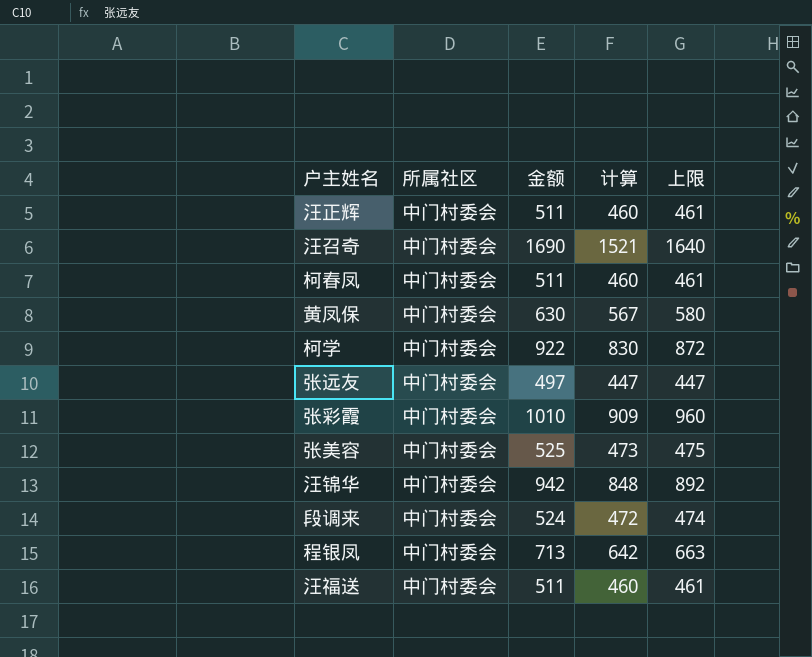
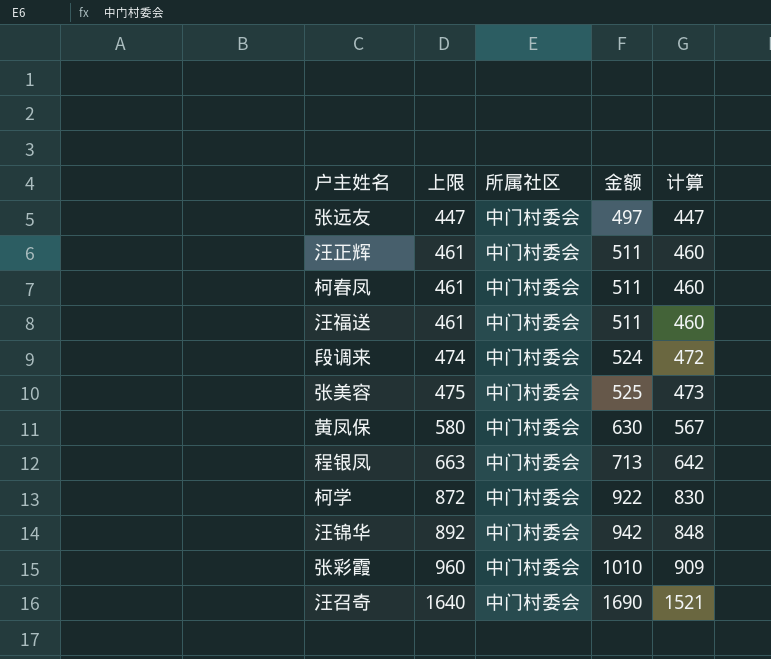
row order: none -> 上限 ascending
column 上限 | position: 5 -> 2

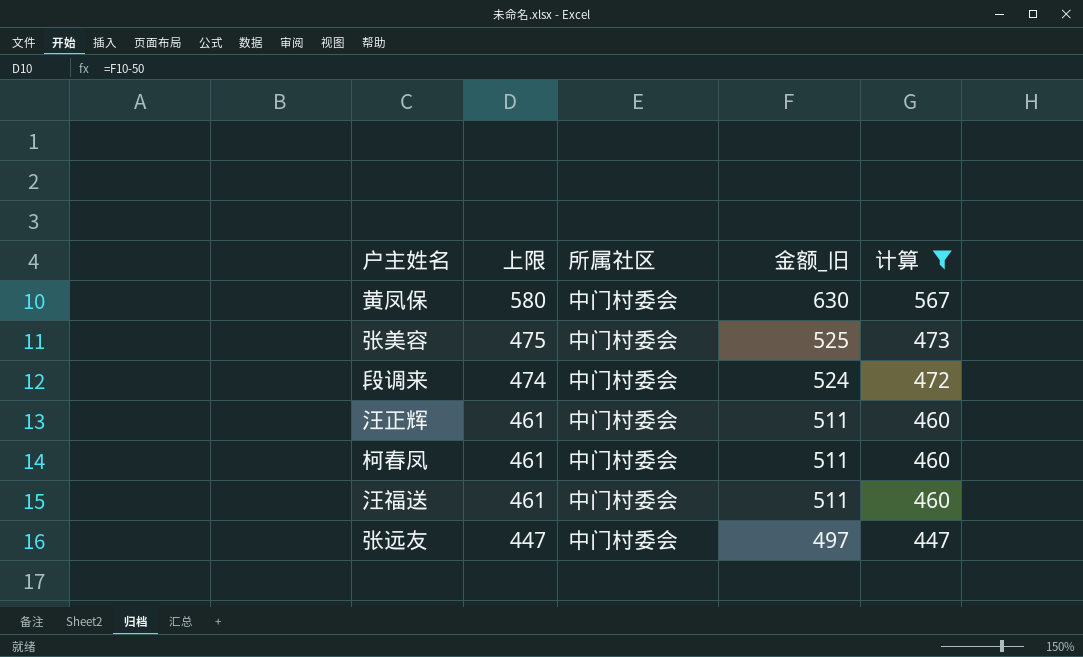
filter: none -> 计算 <= 567
row order: 上限 ascending -> 上限 descending
column name: 金额 -> 金额_旧

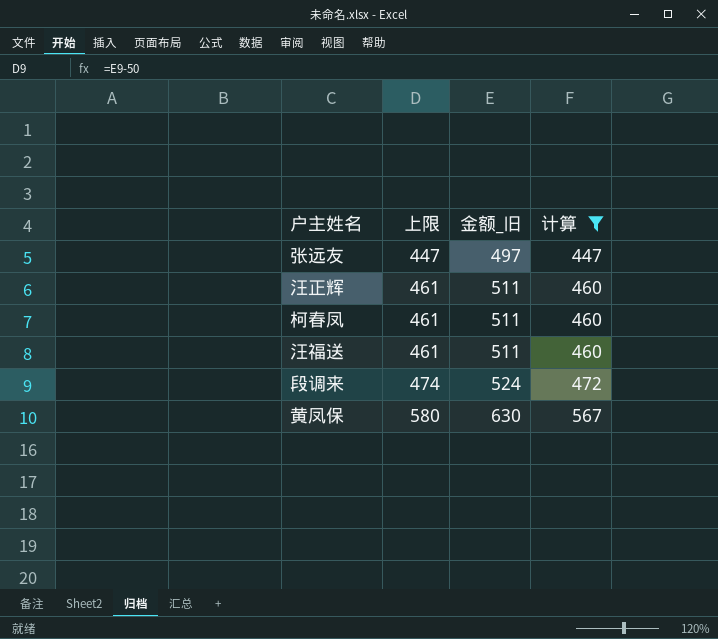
row order: 上限 descending -> 上限 ascending
column 所属社区 | position: 3 -> none
row 张美容: 475 | 中门村委会 | 525 | 473 -> none

